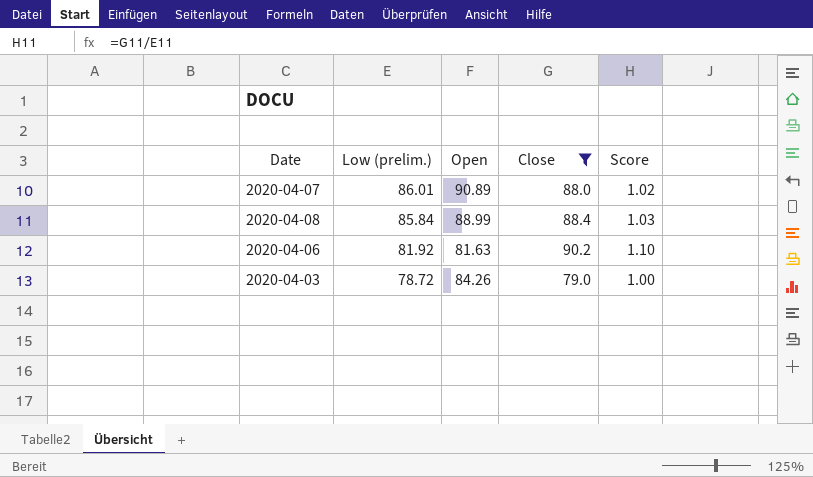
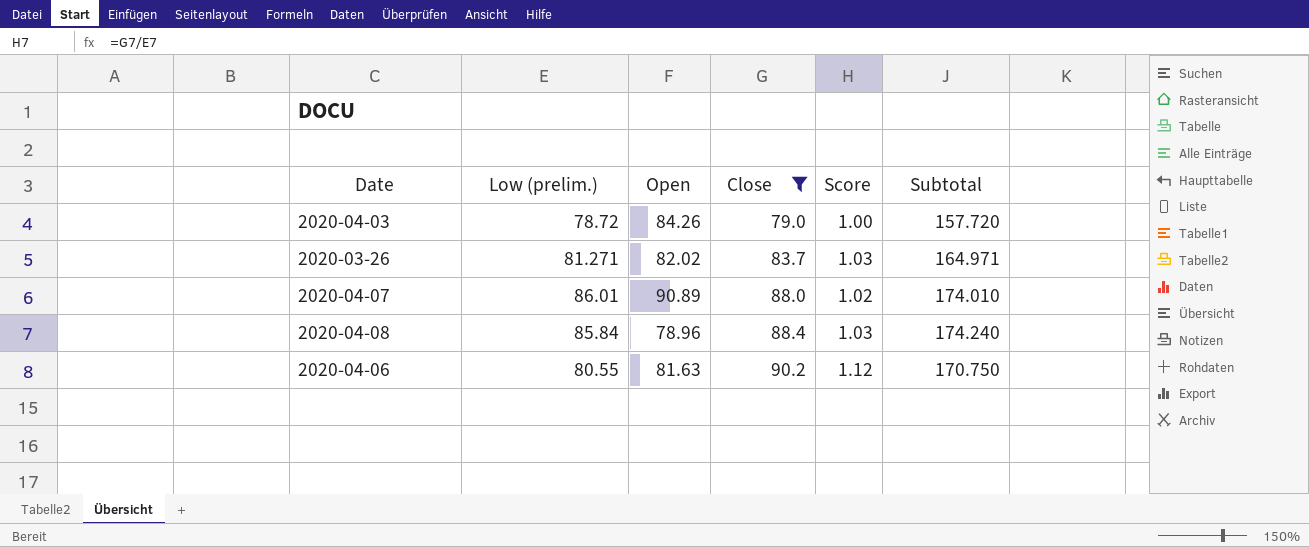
row order: Low (prelim.) descending -> Close ascending
column Subtotal | formula: none -> [Low (prelim.)] + [Close]
row 2020-03-26: none -> 81.271 | 82.02 | 83.7 | 1.03 | 164.971
2020-04-08 | Open: 88.99 -> 78.96
2020-04-06 | Low (prelim.): 81.92 -> 80.55
2020-04-06 | Score: 1.10 -> 1.12

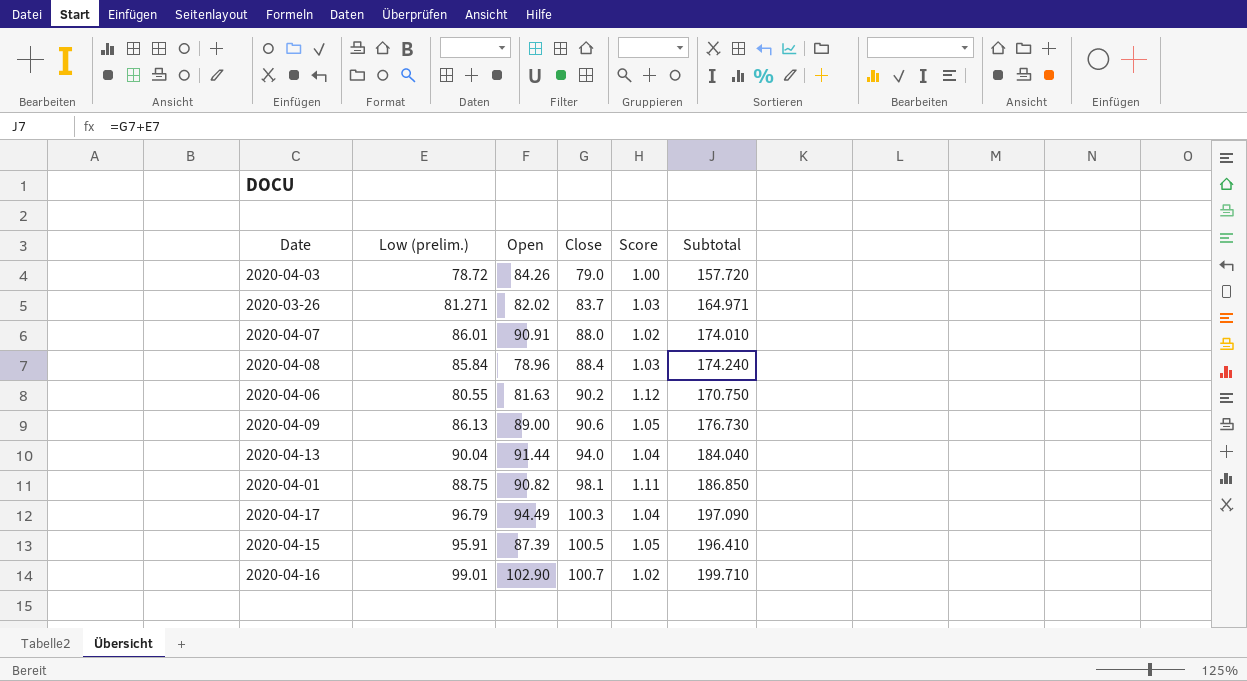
filter: Close <= 90.2 -> none
2020-04-07 | Open: 90.89 -> 90.91

